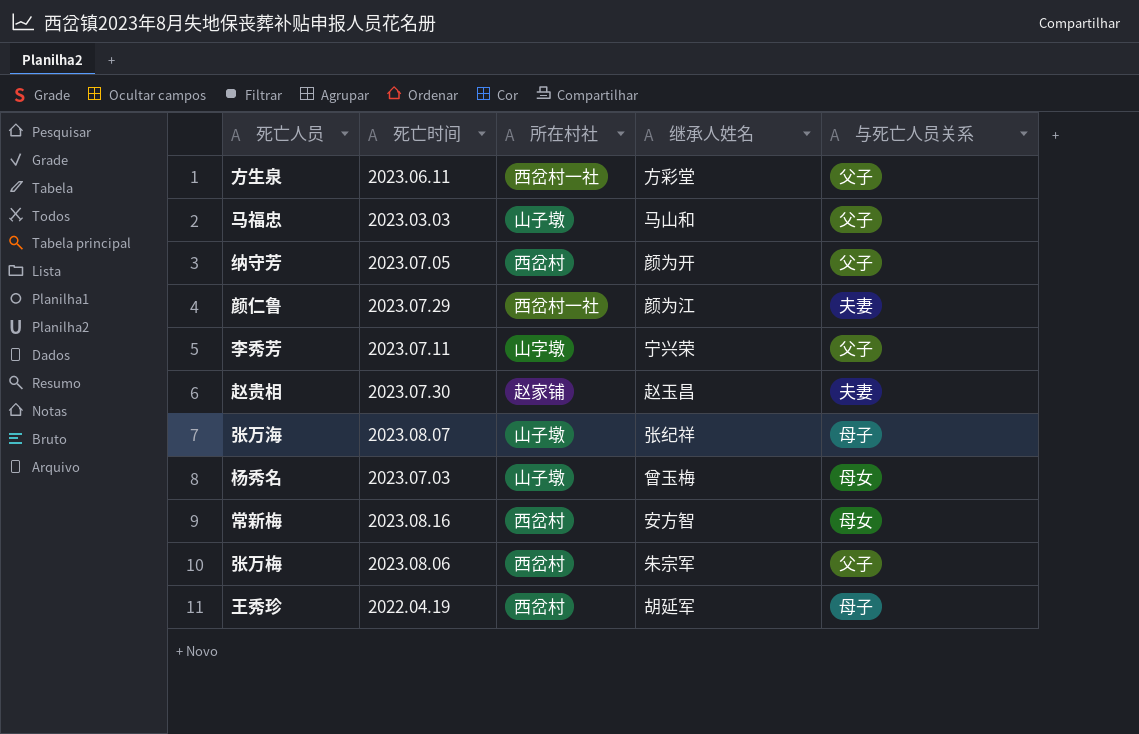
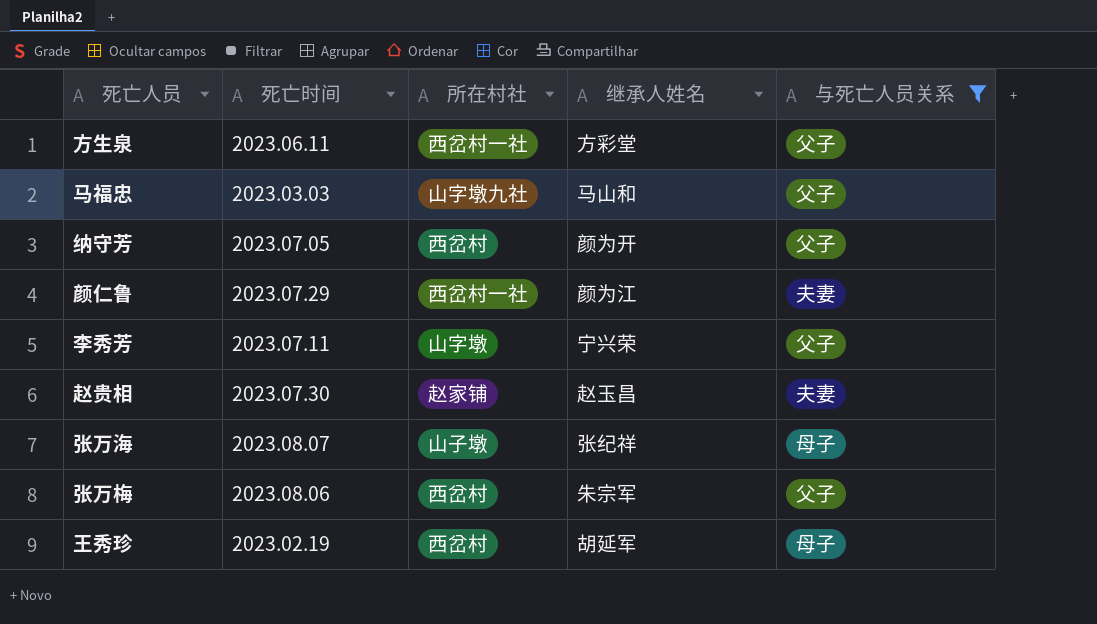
filter: none -> 与死亡人员关系 != 母女
马福忠 | 所在村社: 山子墩 -> 山字墩九社
王秀珍 | 死亡时间: 2022.04.19 -> 2023.02.19

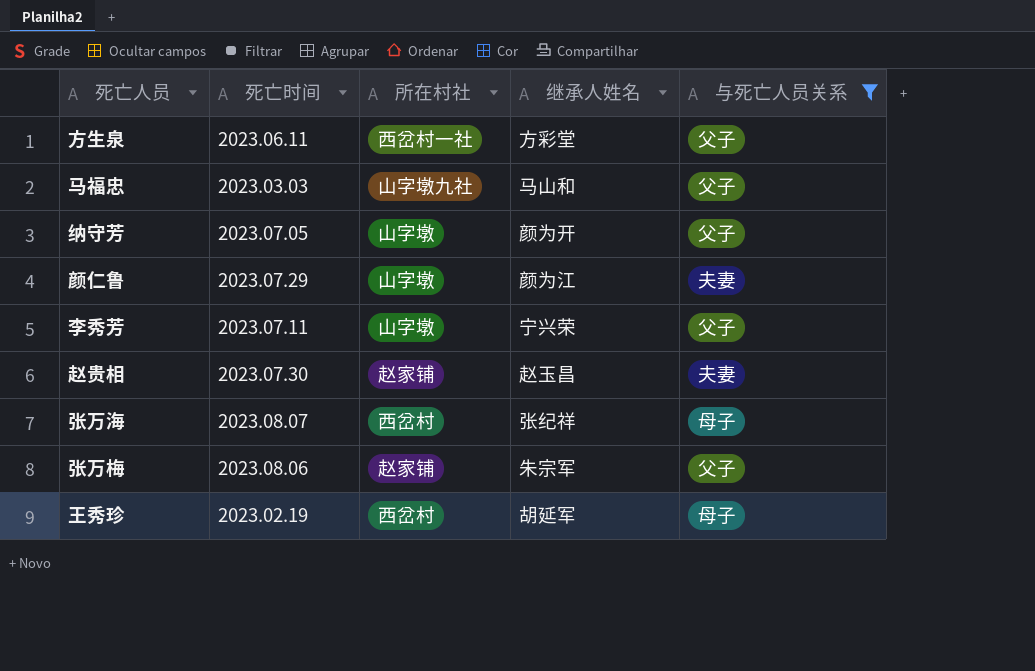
纳守芳 | 所在村社: 西岔村 -> 山字墩
颜仁鲁 | 所在村社: 西岔村一社 -> 山字墩
张万海 | 所在村社: 山子墩 -> 西岔村
张万梅 | 所在村社: 西岔村 -> 赵家铺

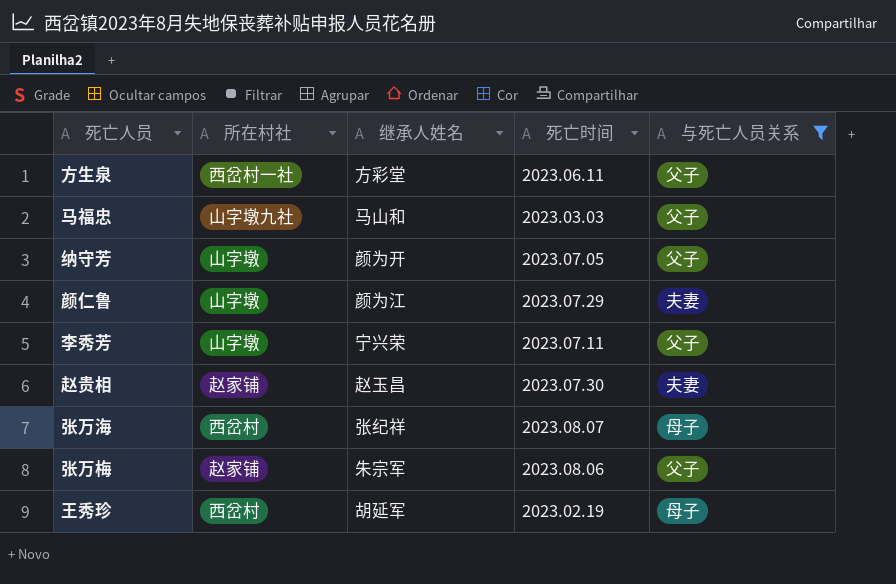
column 死亡时间 | position: 2 -> 4

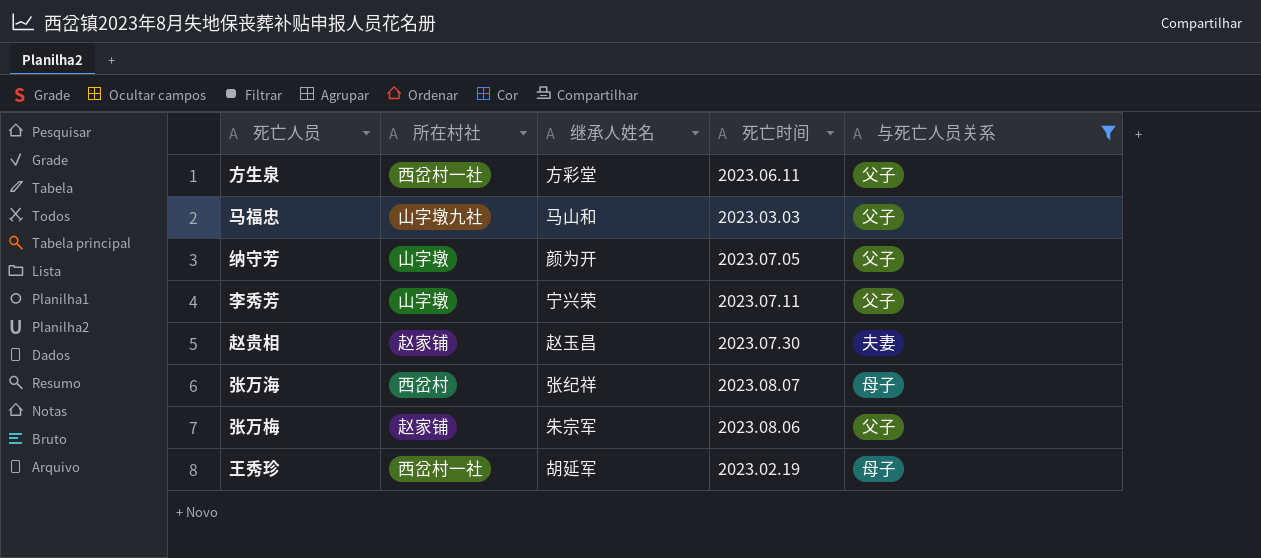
row 颜仁鲁: 山字墩 | 颜为江 | 2023.07.29 | 夫妻 -> none
王秀珍 | 所在村社: 西岔村 -> 西岔村一社

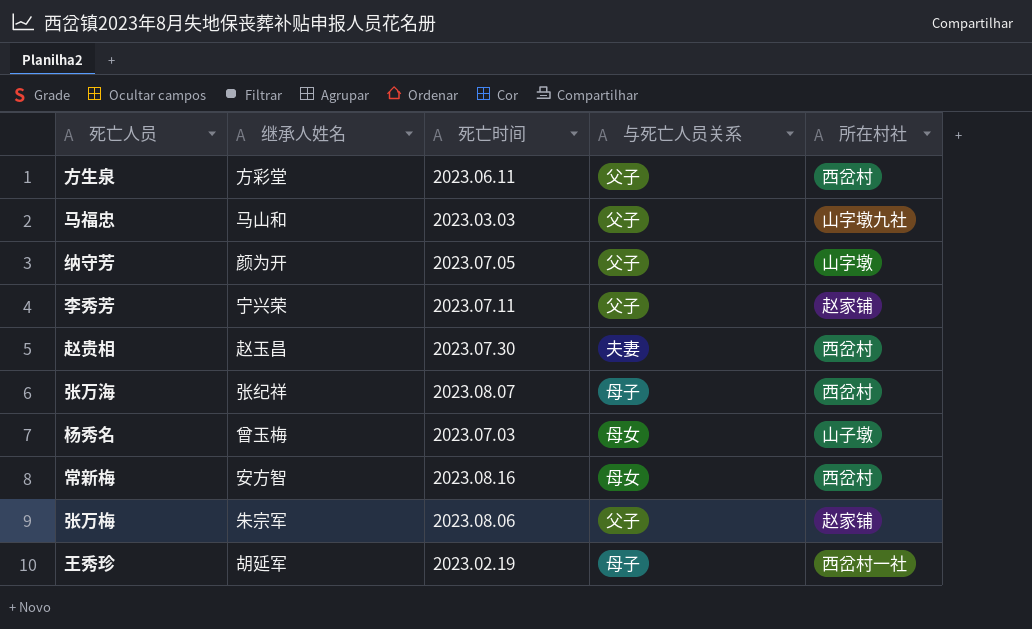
filter: 与死亡人员关系 != 母女 -> none
column 所在村社 | position: 2 -> 5
方生泉 | 所在村社: 西岔村一社 -> 西岔村
李秀芳 | 所在村社: 山字墩 -> 赵家铺
赵贵相 | 所在村社: 赵家铺 -> 西岔村

